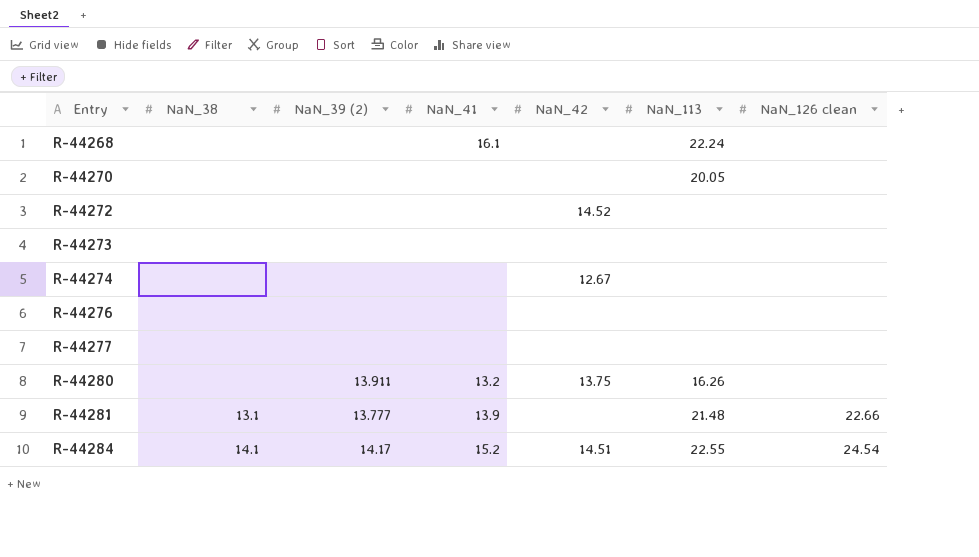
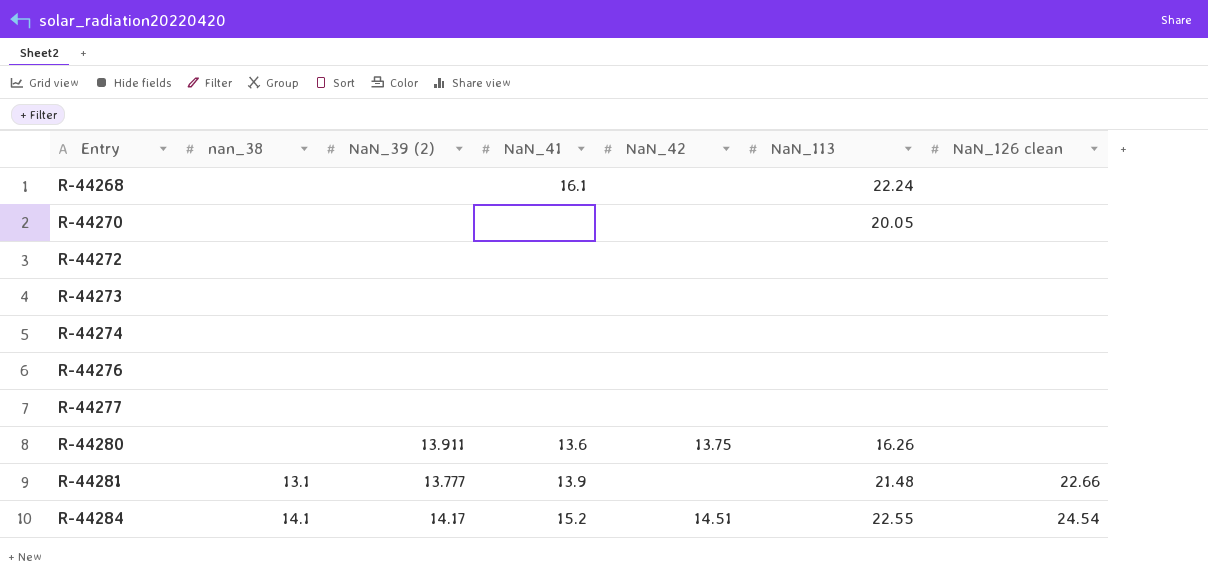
column name: NaN_38 -> nan_38
R-44272 | NaN_42: 14.52 -> none
R-44274 | NaN_42: 12.67 -> none
R-44280 | NaN_41: 13.2 -> 13.6

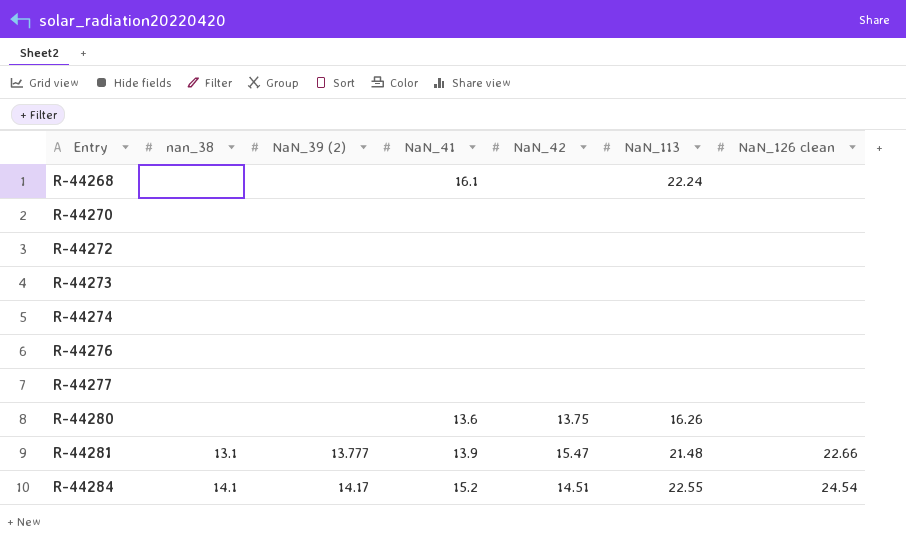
R-44270 | NaN_113: 20.05 -> none
R-44280 | NaN_39 (2): 13.911 -> none
R-44281 | NaN_42: none -> 15.47

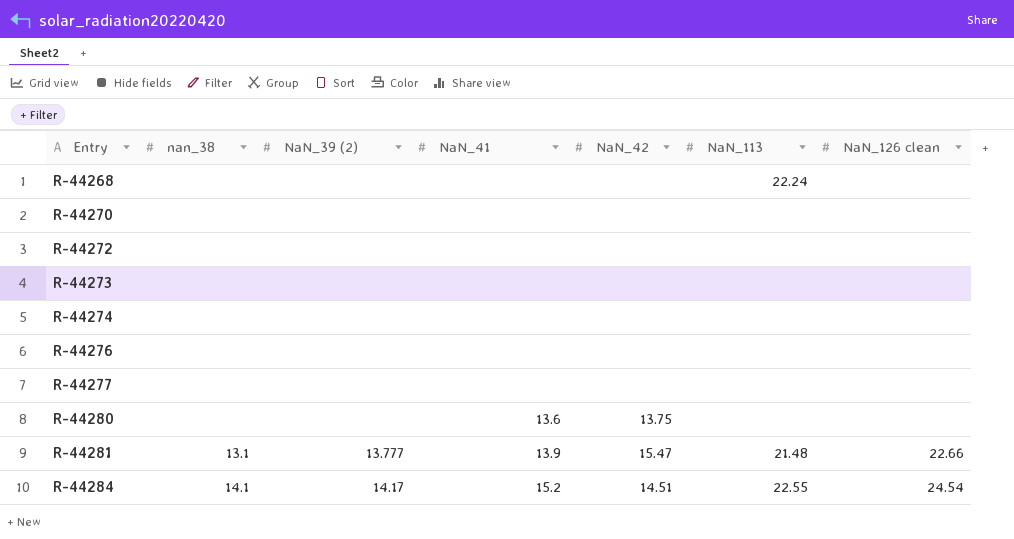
R-44268 | NaN_41: 16.1 -> none
R-44280 | NaN_113: 16.26 -> none

